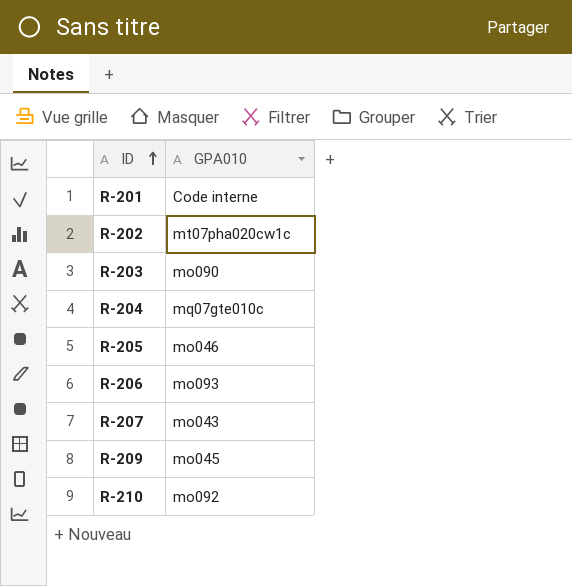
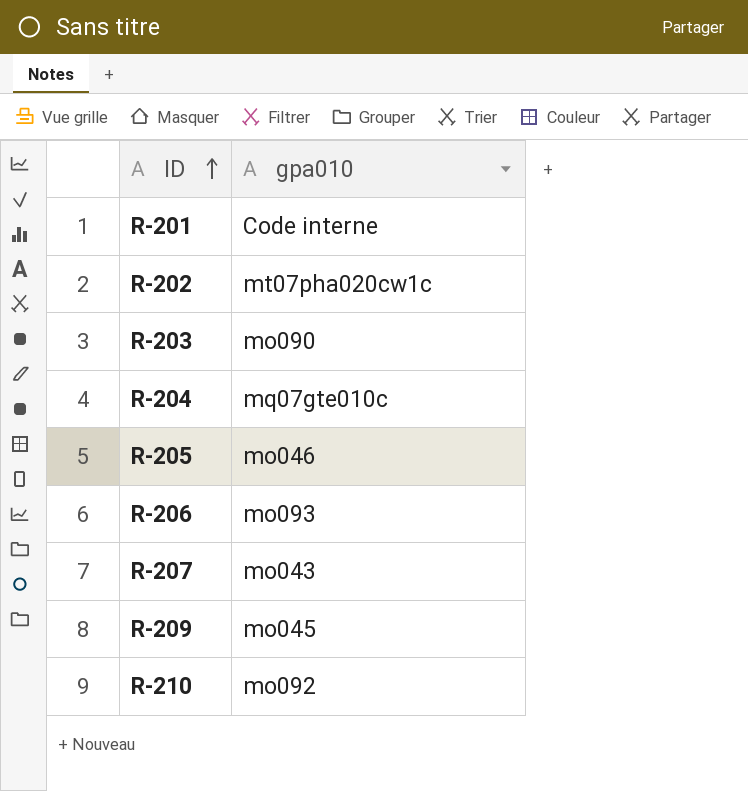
column name: GPA010 -> gpa010

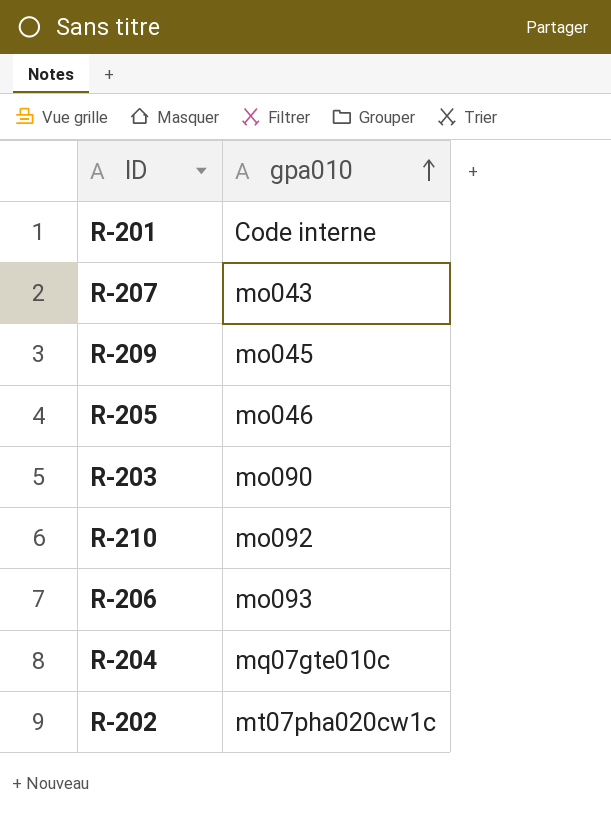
row order: ID ascending -> gpa010 ascending

